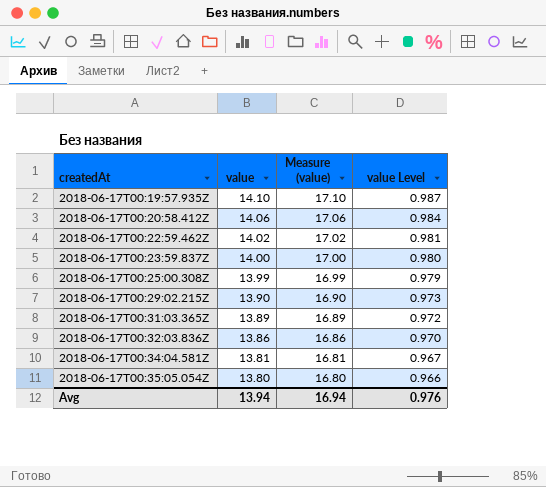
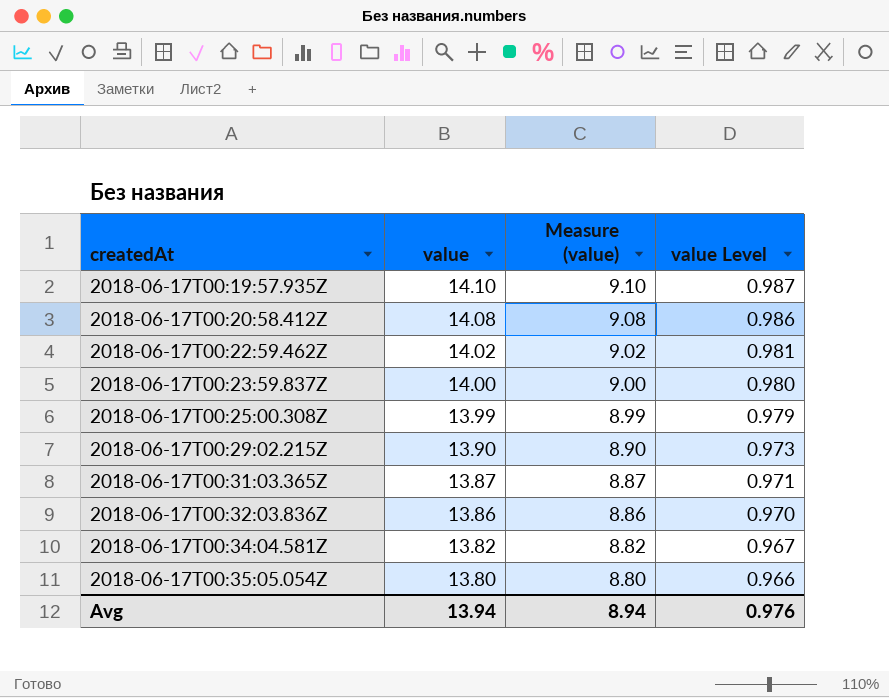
column Measure (value) | formula: [value] + 3 -> [value] - 5
2018-06-17T00:20:58.412Z | value: 14.06 -> 14.08
2018-06-17T00:20:58.412Z | value Level: 0.984 -> 0.986
2018-06-17T00:31:03.365Z | value: 13.89 -> 13.87
2018-06-17T00:31:03.365Z | value Level: 0.972 -> 0.971
2018-06-17T00:34:04.581Z | value: 13.81 -> 13.82
Avg | Measure (value): 16.94 -> 8.94

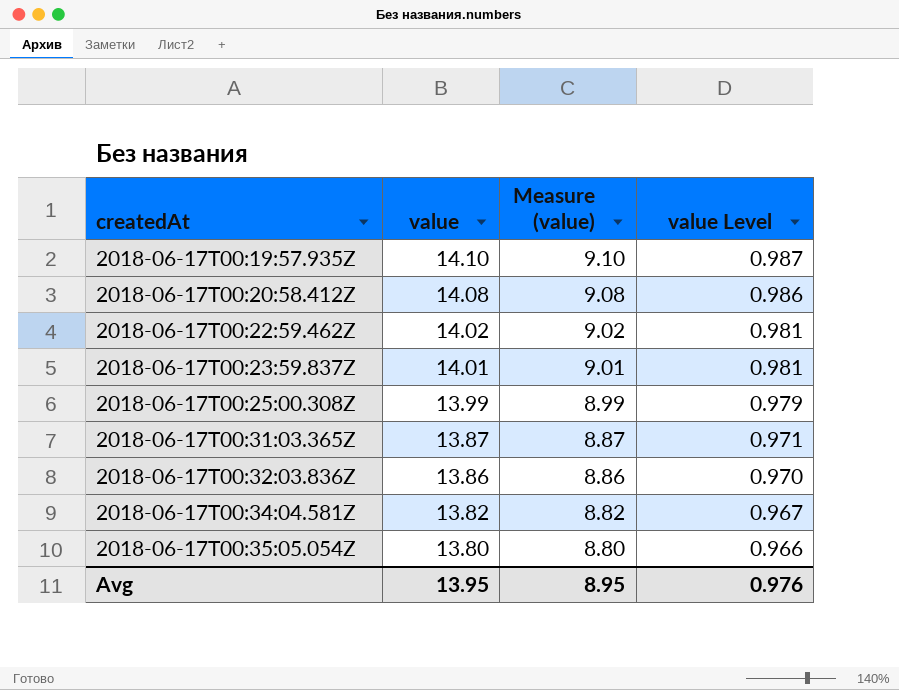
row 2018-06-17T00:29:02.215Z: 13.90 | 8.90 | 0.973 -> none
2018-06-17T00:23:59.837Z | value: 14.00 -> 14.01
2018-06-17T00:23:59.837Z | Measure (value): 9.00 -> 9.01
2018-06-17T00:23:59.837Z | value Level: 0.980 -> 0.981
Avg | value: 13.94 -> 13.95
Avg | Measure (value): 8.94 -> 8.95

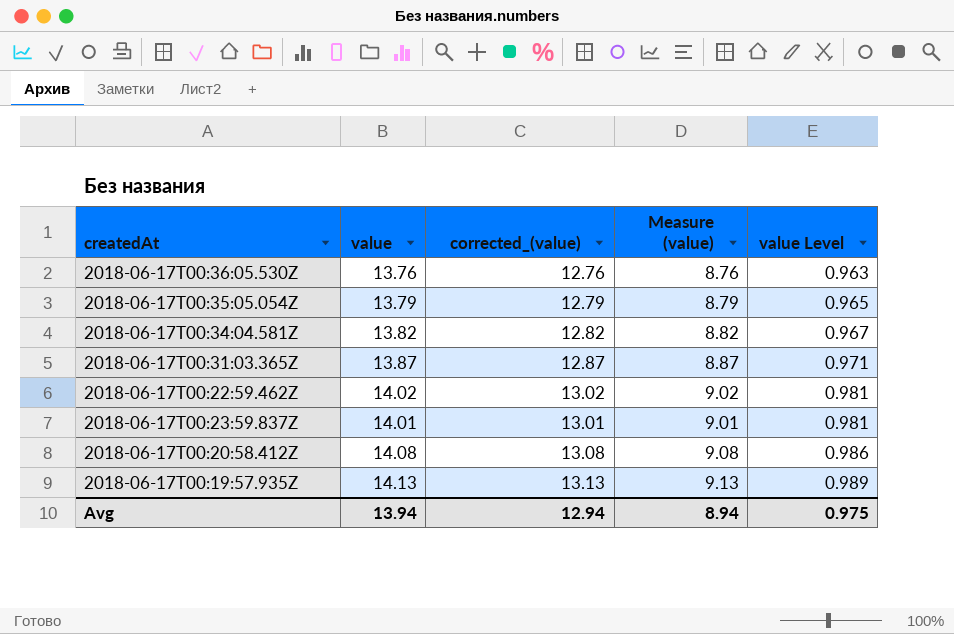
row order: createdAt ascending -> value Level ascending
column corrected_(value) | formula: none -> [value] - 1
row 2018-06-17T00:25:00.308Z: 13.99 | 8.99 | 0.979 -> none
row 2018-06-17T00:32:03.836Z: 13.86 | 8.86 | 0.970 -> none
row 2018-06-17T00:36:05.530Z: none -> 13.76 | 12.76 | 8.76 | 0.963
2018-06-17T00:35:05.054Z | value: 13.80 -> 13.79
2018-06-17T00:35:05.054Z | Measure (value): 8.80 -> 8.79
2018-06-17T00:35:05.054Z | value Level: 0.966 -> 0.965
2018-06-17T00:19:57.935Z | value: 14.10 -> 14.13
2018-06-17T00:19:57.935Z | Measure (value): 9.10 -> 9.13
2018-06-17T00:19:57.935Z | value Level: 0.987 -> 0.989
Avg | value: 13.95 -> 13.94
Avg | Measure (value): 8.95 -> 8.94
Avg | value Level: 0.976 -> 0.975

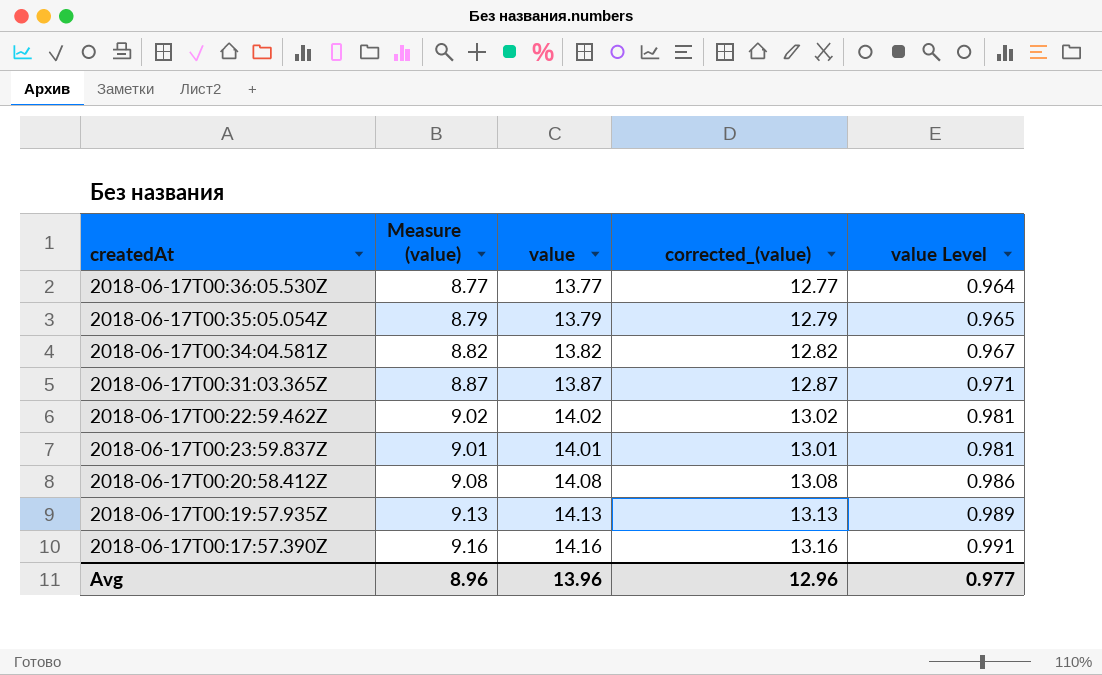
column Measure (value) | position: 4 -> 2
2018-06-17T00:36:05.530Z | Measure (value): 8.76 -> 8.77
2018-06-17T00:36:05.530Z | value: 13.76 -> 13.77
2018-06-17T00:36:05.530Z | corrected_(value): 12.76 -> 12.77
2018-06-17T00:36:05.530Z | value Level: 0.963 -> 0.964
row 2018-06-17T00:17:57.390Z: none -> 9.16 | 14.16 | 13.16 | 0.991
Avg | Measure (value): 8.94 -> 8.96
Avg | value: 13.94 -> 13.96
Avg | corrected_(value): 12.94 -> 12.96
Avg | value Level: 0.975 -> 0.977

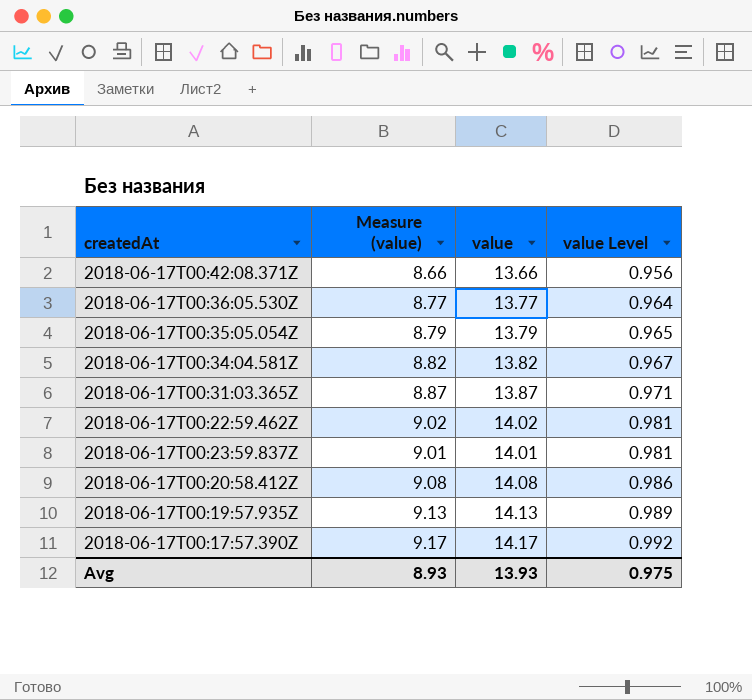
column corrected_(value) | formula: [value] - 1 -> none
row 2018-06-17T00:42:08.371Z: none -> 8.66 | 13.66 | 0.956
2018-06-17T00:17:57.390Z | Measure (value): 9.16 -> 9.17
2018-06-17T00:17:57.390Z | value: 14.16 -> 14.17
2018-06-17T00:17:57.390Z | value Level: 0.991 -> 0.992
Avg | Measure (value): 8.96 -> 8.93
Avg | value: 13.96 -> 13.93
Avg | value Level: 0.977 -> 0.975

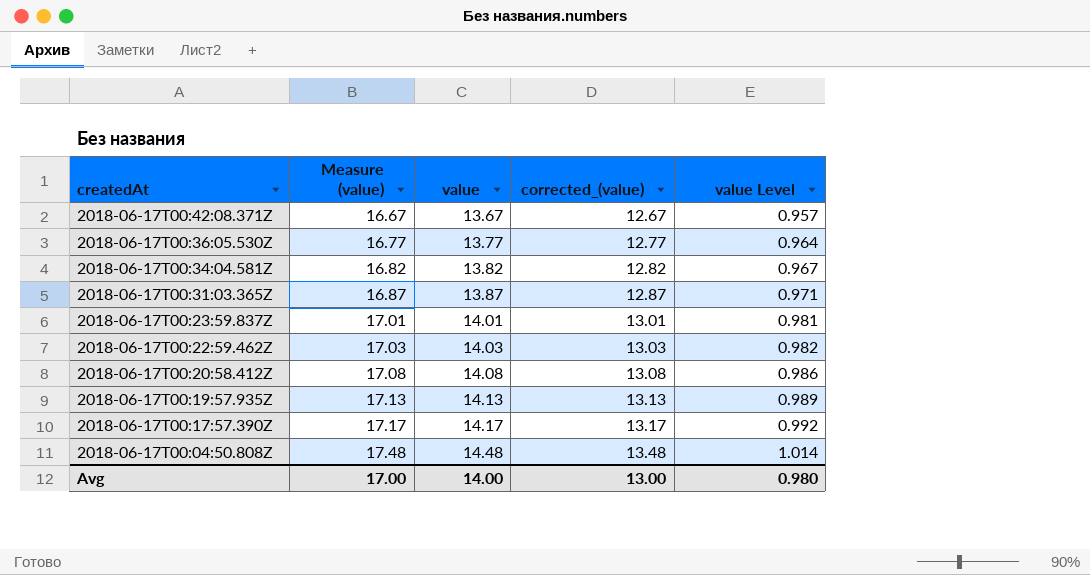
row order: value Level ascending -> createdAt descending
column Measure (value) | formula: [value] - 5 -> [value] + 3
column corrected_(value) | formula: none -> [value] - 1
row 2018-06-17T00:35:05.054Z: 8.79 | 13.79 | 0.965 -> none
2018-06-17T00:42:08.371Z | value: 13.66 -> 13.67
2018-06-17T00:42:08.371Z | value Level: 0.956 -> 0.957
2018-06-17T00:22:59.462Z | value: 14.02 -> 14.03
2018-06-17T00:22:59.462Z | value Level: 0.981 -> 0.982
row 2018-06-17T00:04:50.808Z: none -> 17.48 | 14.48 | 13.48 | 1.014
Avg | Measure (value): 8.93 -> 17.00
Avg | value: 13.93 -> 14.00
Avg | value Level: 0.975 -> 0.980

